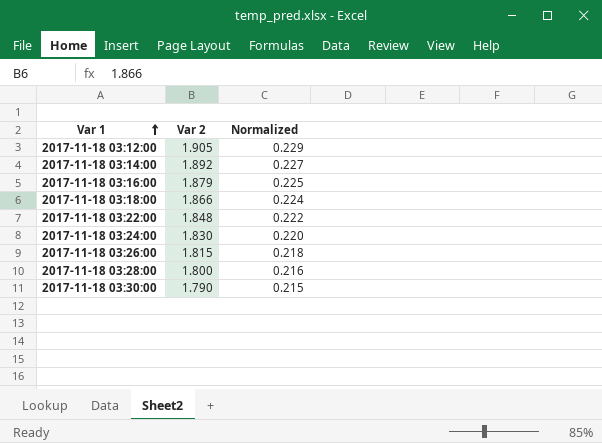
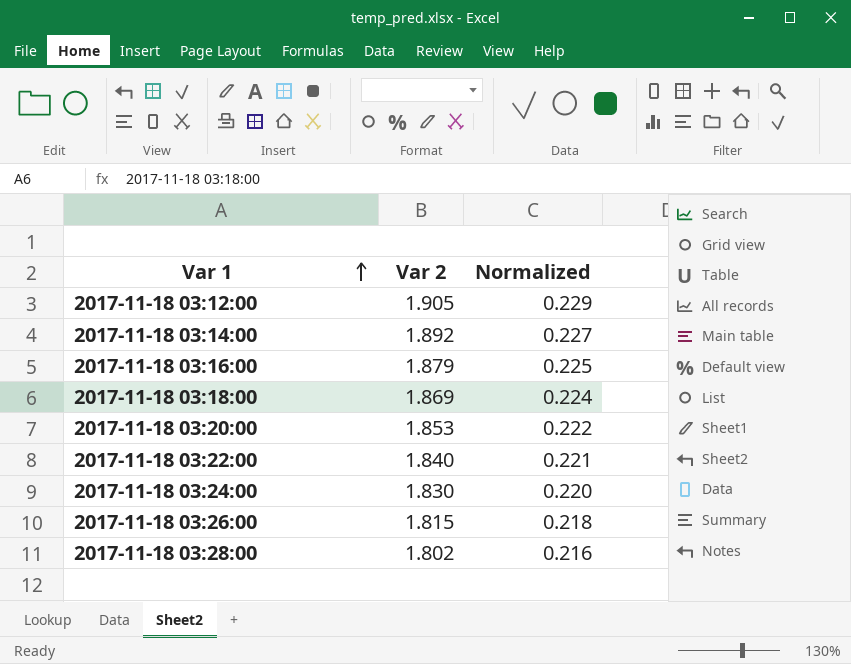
row 2017-11-18 03:30:00: 1.790 | 0.215 -> none
2017-11-18 03:18:00 | Var 2: 1.866 -> 1.869
row 2017-11-18 03:20:00: none -> 1.853 | 0.222
2017-11-18 03:22:00 | Var 2: 1.848 -> 1.840
2017-11-18 03:22:00 | Normalized: 0.222 -> 0.221
2017-11-18 03:28:00 | Var 2: 1.800 -> 1.802

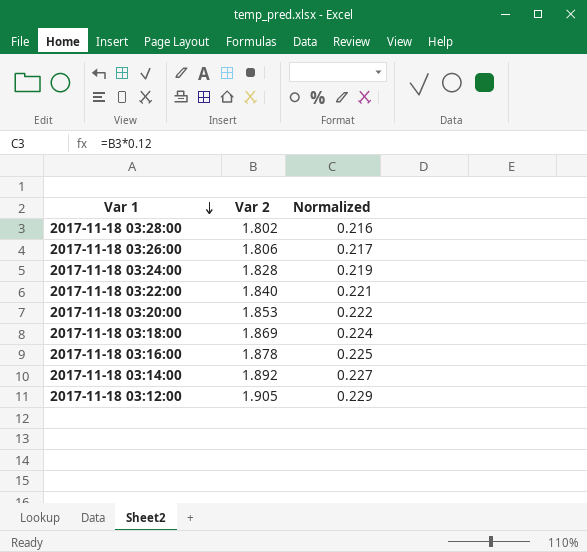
row order: Var 1 ascending -> Var 1 descending
2017-11-18 03:26:00 | Var 2: 1.815 -> 1.806
2017-11-18 03:26:00 | Normalized: 0.218 -> 0.217
2017-11-18 03:24:00 | Var 2: 1.830 -> 1.828
2017-11-18 03:24:00 | Normalized: 0.220 -> 0.219
2017-11-18 03:16:00 | Var 2: 1.879 -> 1.878

